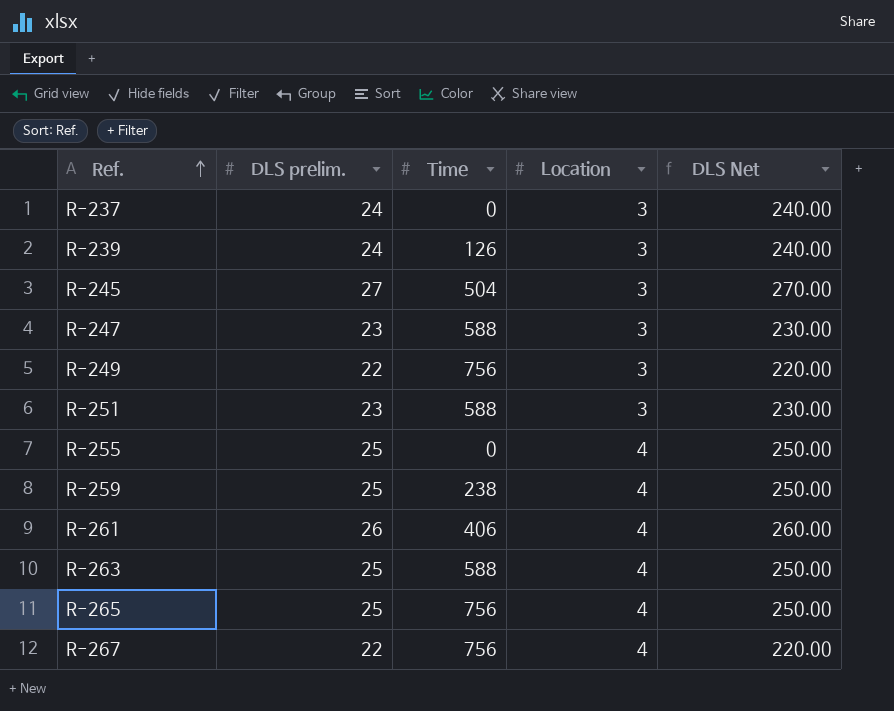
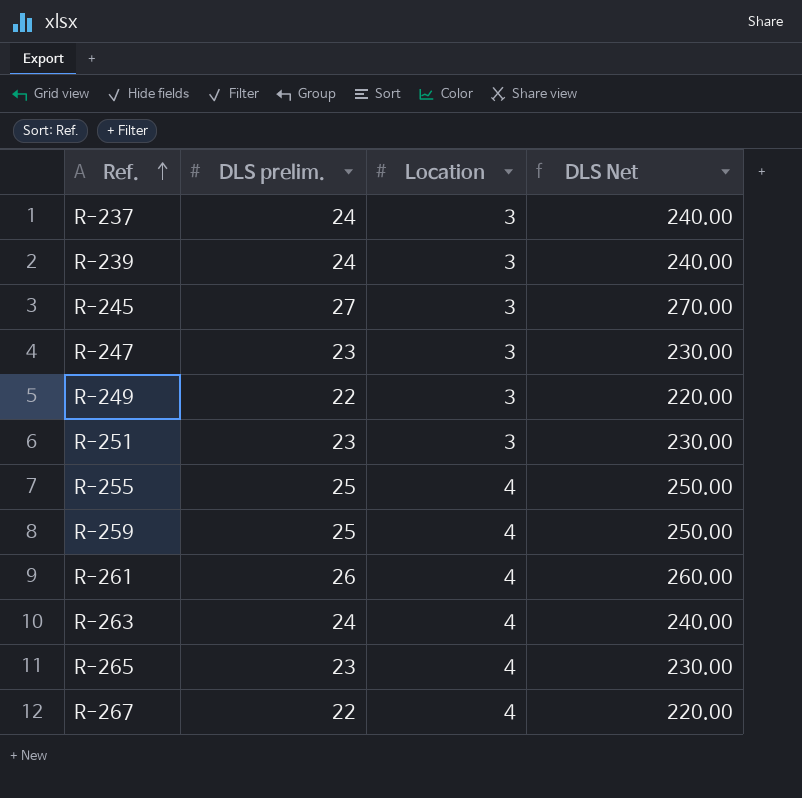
column Time | position: 3 -> none
R-263 | DLS prelim.: 25 -> 24
R-263 | DLS Net: 250.00 -> 240.00
R-265 | DLS prelim.: 25 -> 23
R-265 | DLS Net: 250.00 -> 230.00

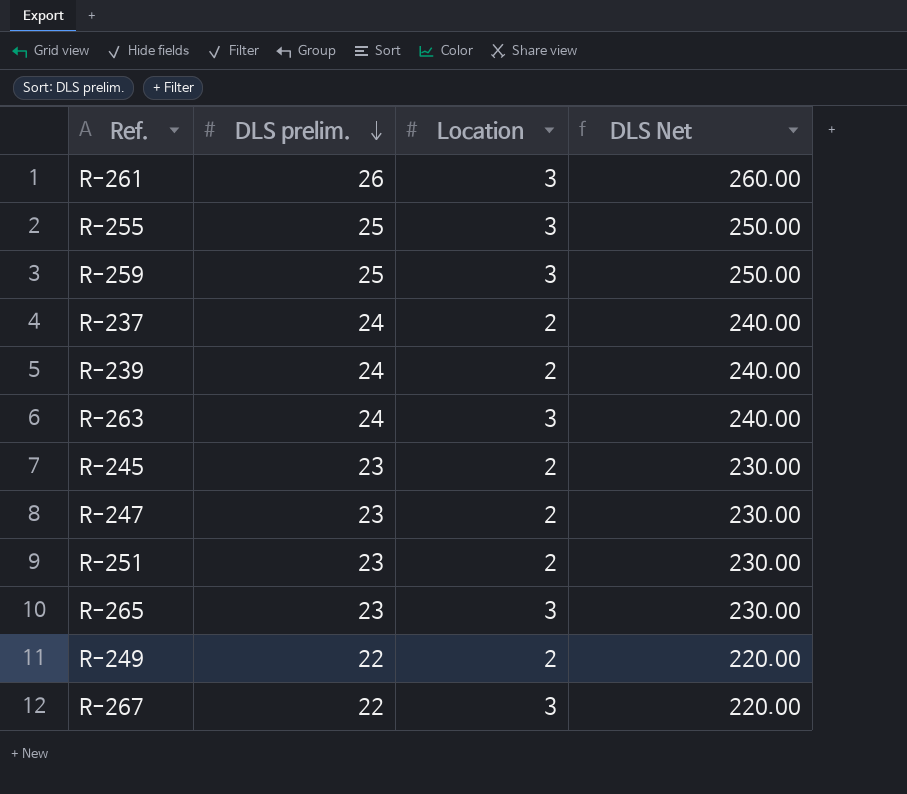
row order: Ref. ascending -> DLS prelim. descending
R-261 | Location: 4 -> 3
R-255 | Location: 4 -> 3
R-259 | Location: 4 -> 3
R-237 | Location: 3 -> 2
R-239 | Location: 3 -> 2
R-263 | Location: 4 -> 3
R-245 | DLS prelim.: 27 -> 23
R-245 | Location: 3 -> 2
R-245 | DLS Net: 270.00 -> 230.00
R-247 | Location: 3 -> 2
R-251 | Location: 3 -> 2
R-265 | Location: 4 -> 3
R-249 | Location: 3 -> 2
R-267 | Location: 4 -> 3

